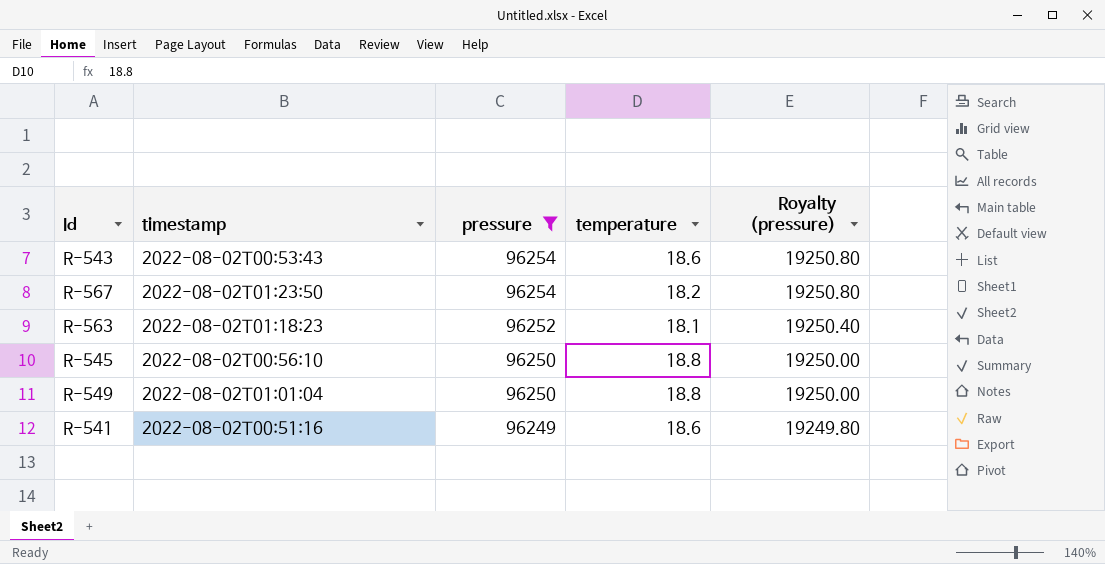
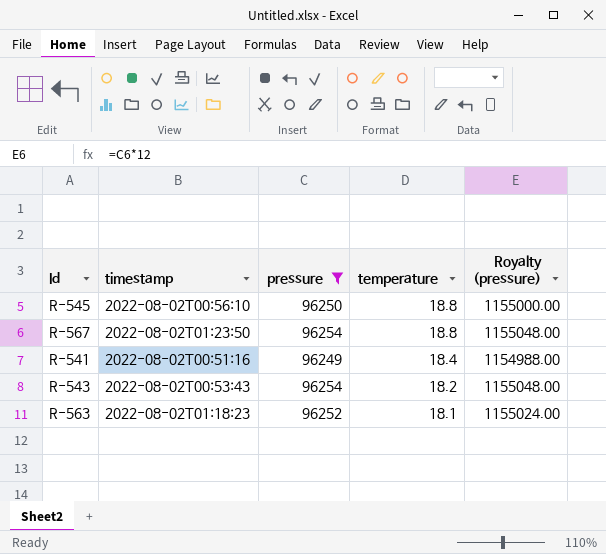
row order: pressure descending -> temperature descending
column Royalty (pressure) | formula: [pressure] * 0.2 -> [pressure] * 12
row R-549: 2022-08-02T01:01:04 | 96250 | 18.8 | 19250.00 -> none
R-567 | temperature: 18.2 -> 18.8
R-541 | temperature: 18.6 -> 18.4
R-543 | temperature: 18.6 -> 18.2

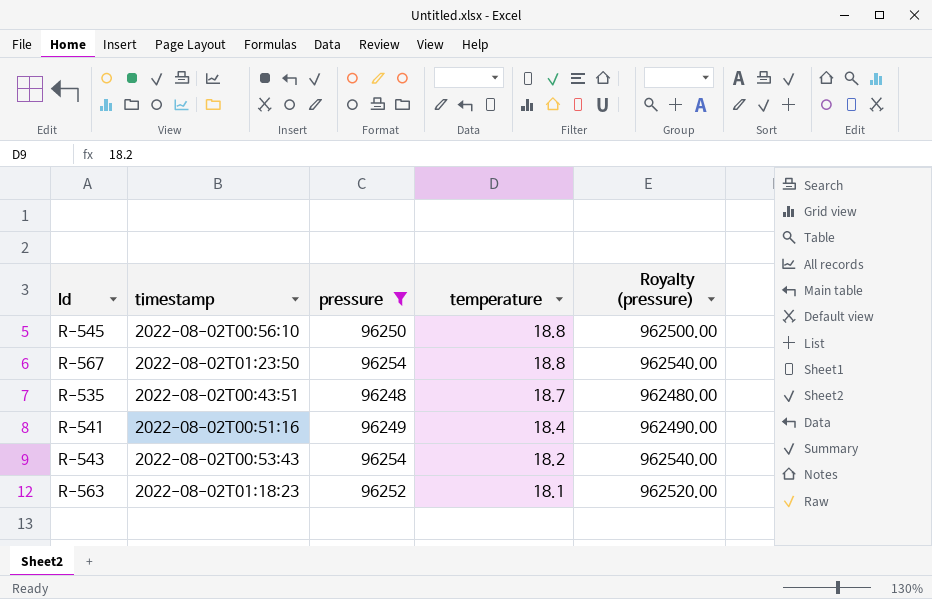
column Royalty (pressure) | formula: [pressure] * 12 -> [pressure] * 10
row R-535: none -> 2022-08-02T00:43:51 | 96248 | 18.7 | 962480.00

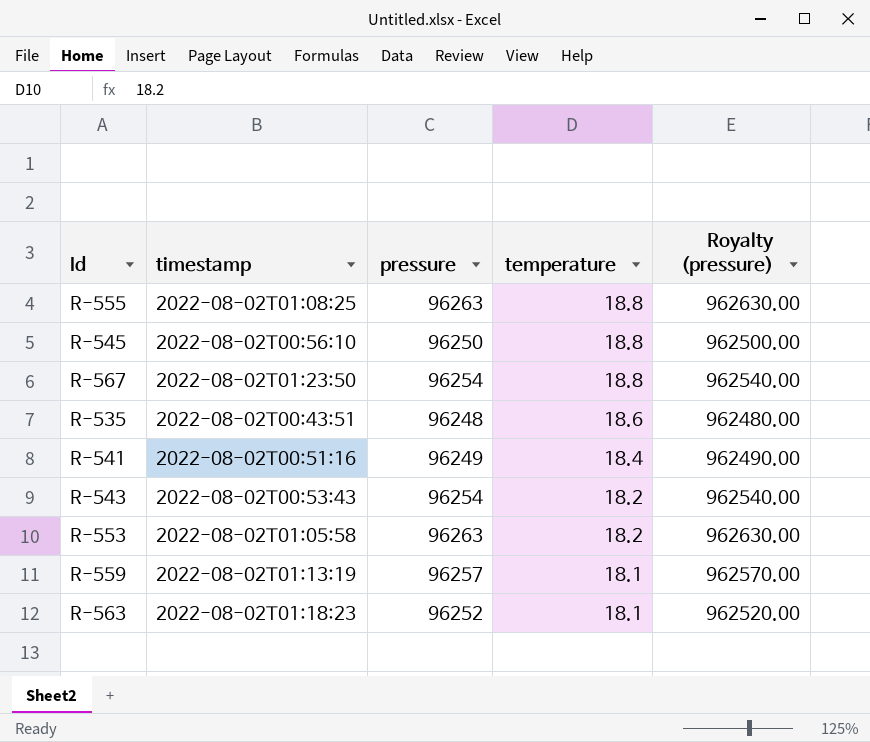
filter: pressure <= 96254 -> none
R-535 | temperature: 18.7 -> 18.6

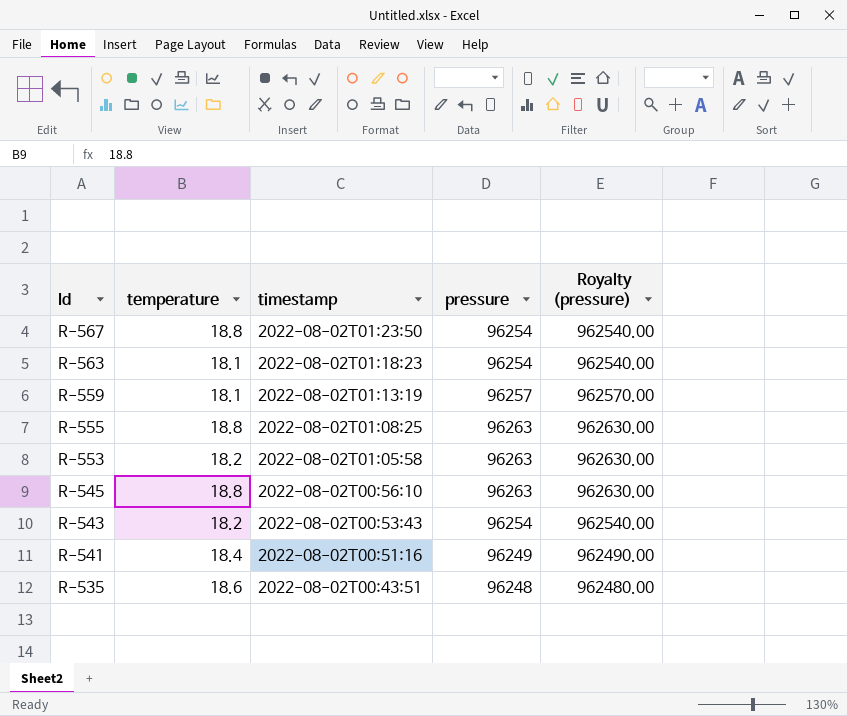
row order: temperature descending -> Id descending
column temperature | position: 4 -> 2
R-563 | pressure: 96252 -> 96254
R-563 | Royalty (pressure): 962520.00 -> 962540.00
R-545 | pressure: 96250 -> 96263
R-545 | Royalty (pressure): 962500.00 -> 962630.00

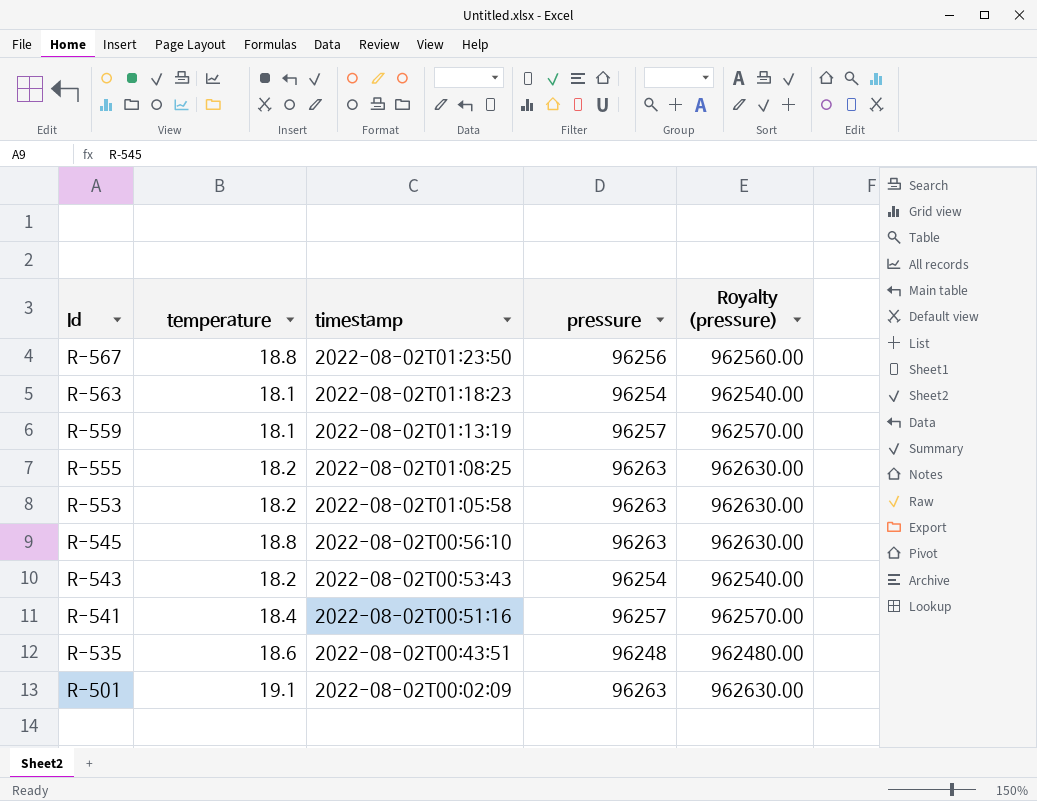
R-567 | pressure: 96254 -> 96256
R-567 | Royalty (pressure): 962540.00 -> 962560.00
R-555 | temperature: 18.8 -> 18.2
R-541 | pressure: 96249 -> 96257
R-541 | Royalty (pressure): 962490.00 -> 962570.00
row R-501: none -> 19.1 | 2022-08-02T00:02:09 | 96263 | 962630.00

